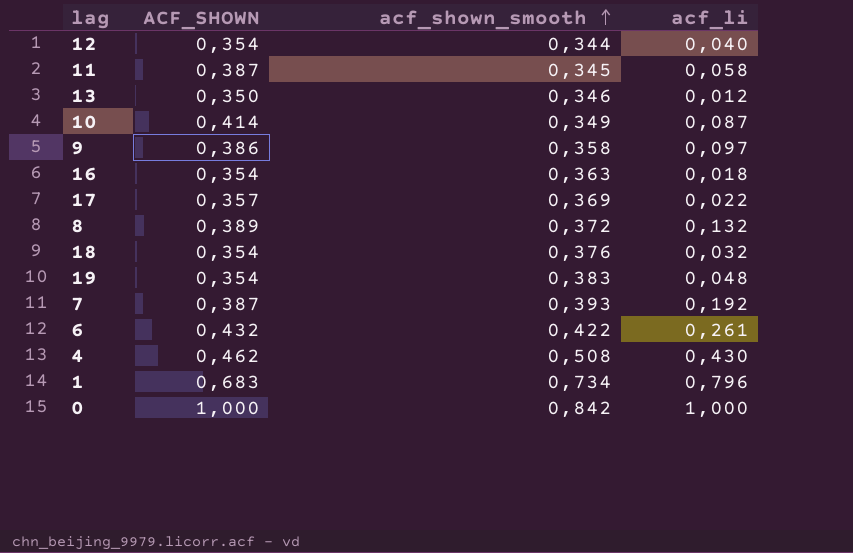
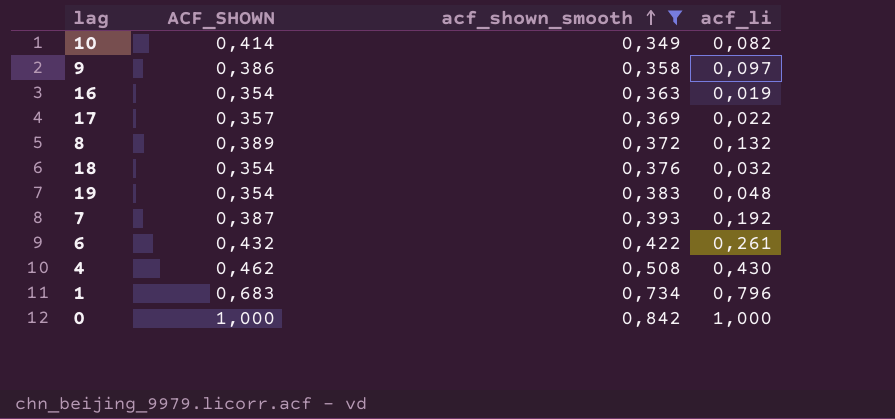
filter: none -> acf_shown_smooth >= 0,349
10 | acf_li: 0,087 -> 0,082
16 | acf_li: 0,018 -> 0,019

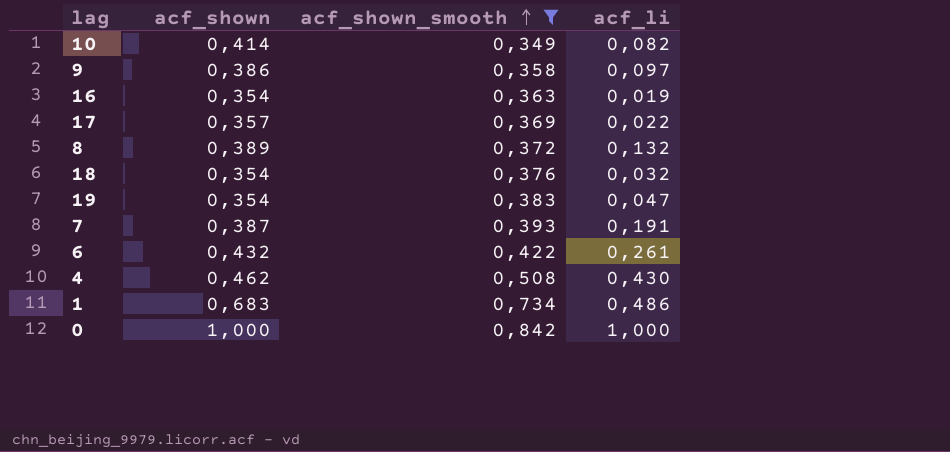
column name: ACF_SHOWN -> acf_shown
19 | acf_li: 0,048 -> 0,047
7 | acf_li: 0,192 -> 0,191
1 | acf_li: 0,796 -> 0,486

